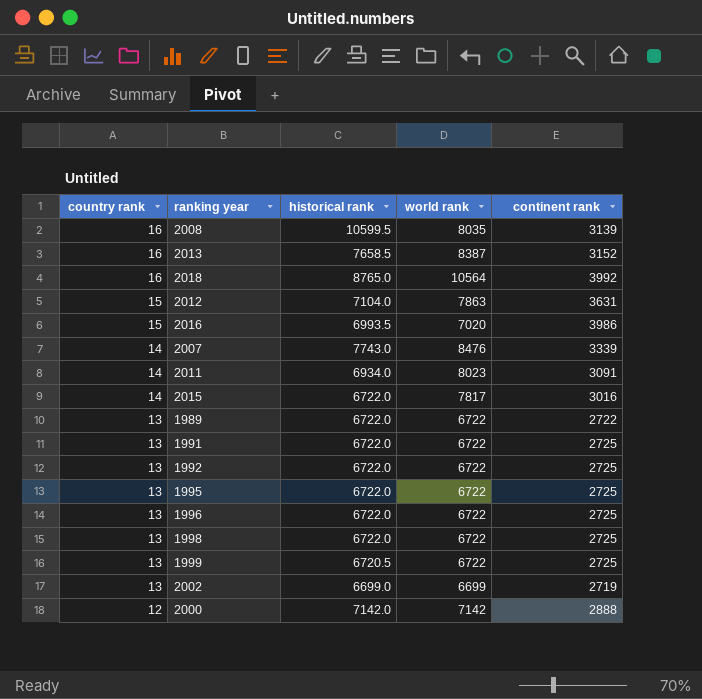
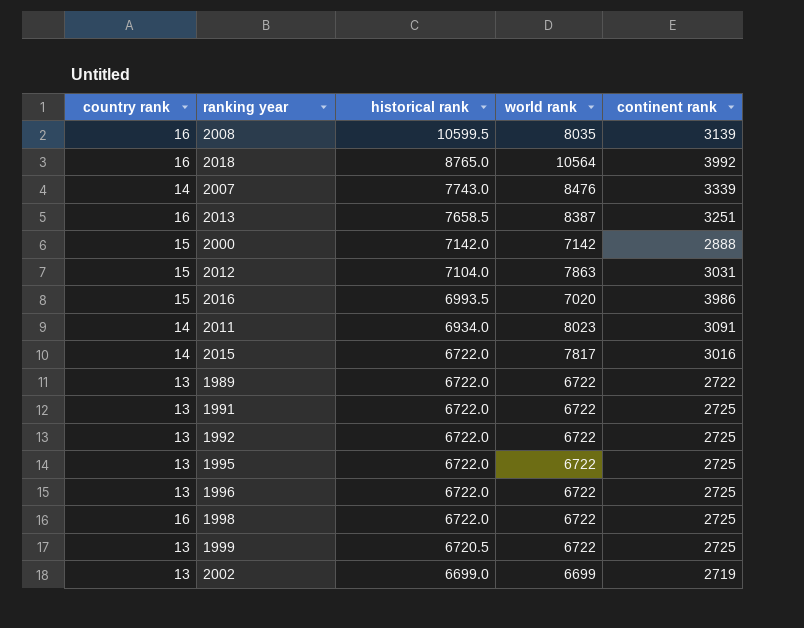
row order: country rank descending -> historical rank descending
2013 | continent rank: 3152 -> 3251
2000 | country rank: 12 -> 15
2012 | continent rank: 3631 -> 3031
1998 | country rank: 13 -> 16

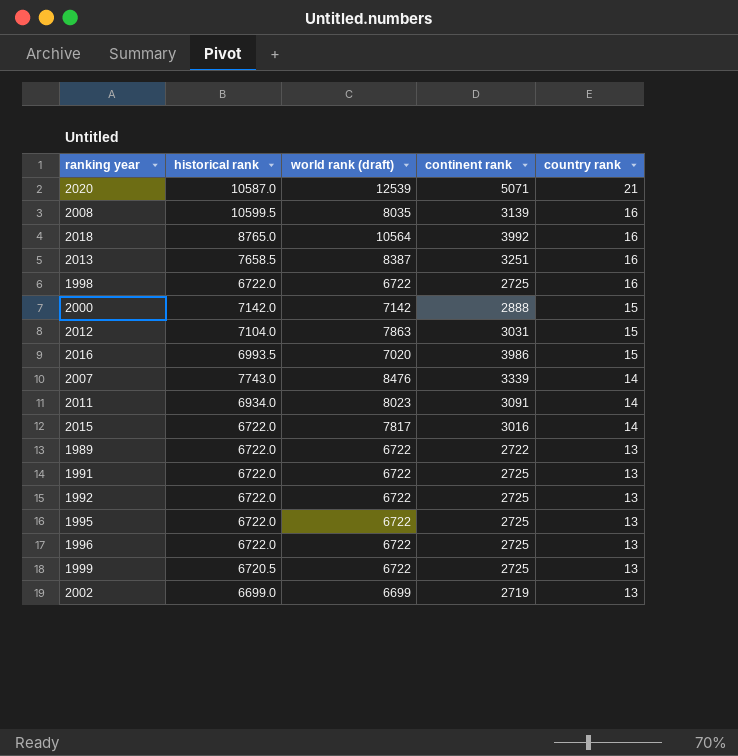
row order: historical rank descending -> country rank descending
column name: world rank -> world rank (draft)
column country rank | position: 1 -> 5
row 2020: none -> 10587.0 | 12539 | 5071 | 21

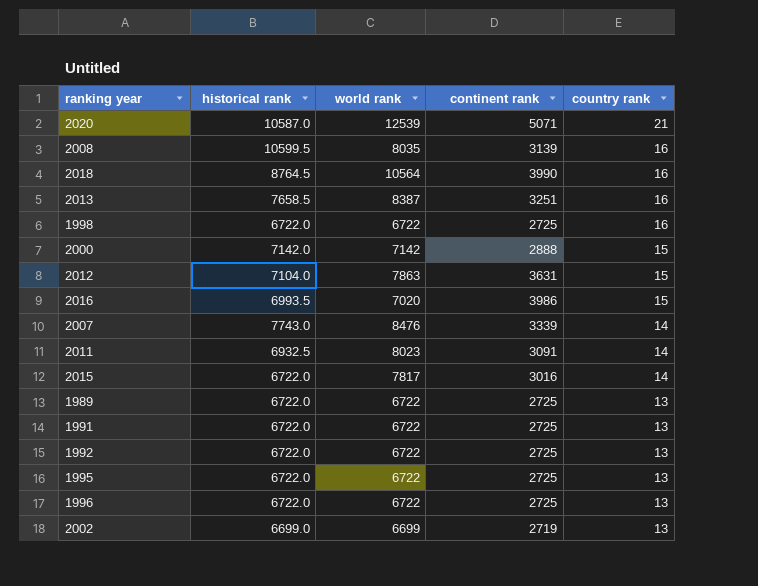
column name: world rank (draft) -> world rank
row 1999: 6720.5 | 6722 | 2725 | 13 -> none
2018 | historical rank: 8765.0 -> 8764.5
2018 | continent rank: 3992 -> 3990
2012 | continent rank: 3031 -> 3631
2011 | historical rank: 6934.0 -> 6932.5
1989 | continent rank: 2722 -> 2725

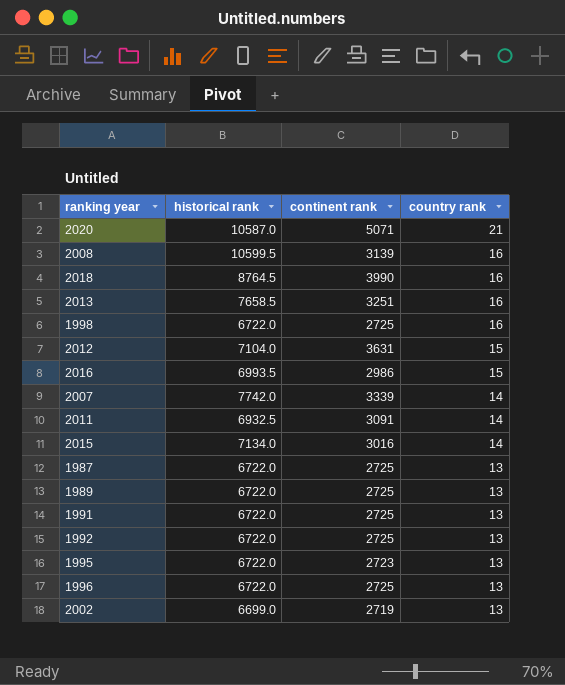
column world rank | position: 3 -> none
row 2000: 7142.0 | 7142 | 2888 | 15 -> none
2016 | continent rank: 3986 -> 2986
2007 | historical rank: 7743.0 -> 7742.0
2015 | historical rank: 6722.0 -> 7134.0
row 1987: none -> 6722.0 | 2725 | 13
1995 | continent rank: 2725 -> 2723

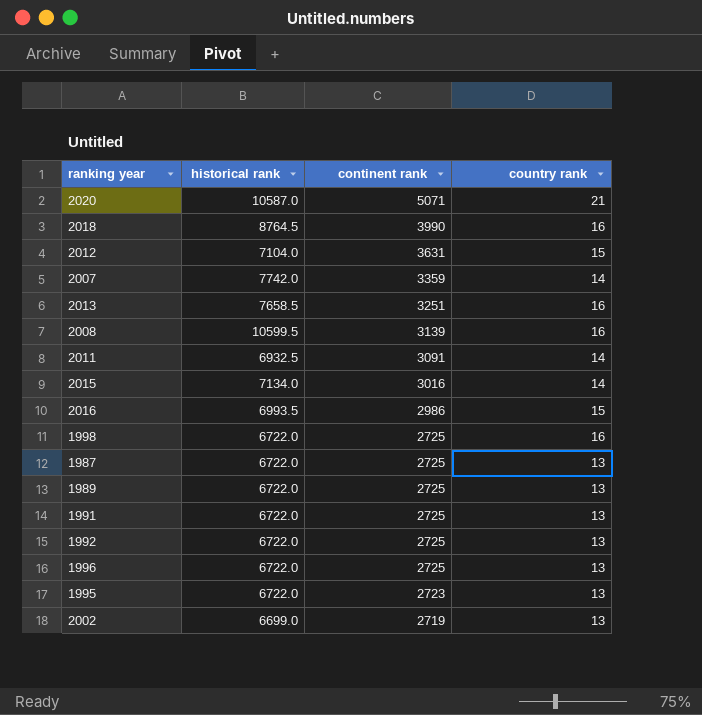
row order: country rank descending -> continent rank descending
2007 | continent rank: 3339 -> 3359

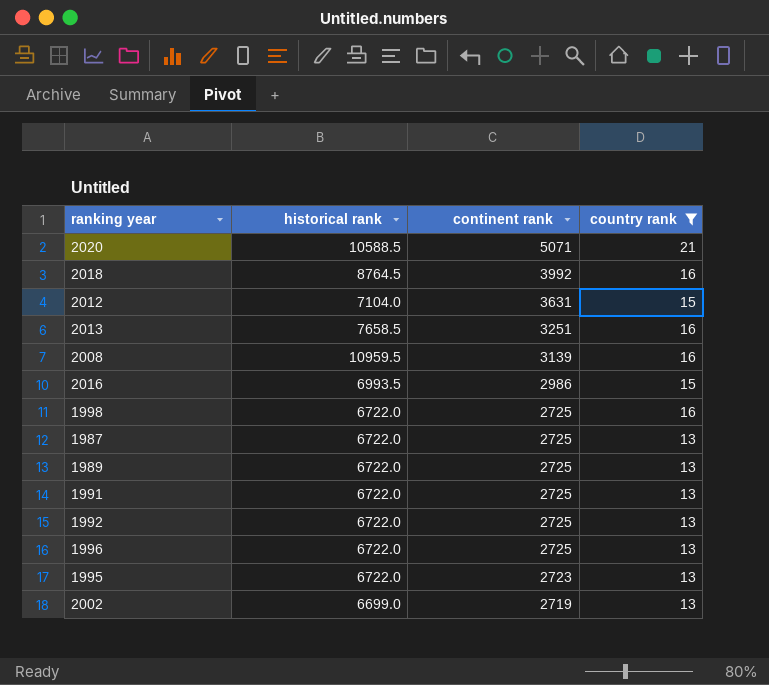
filter: none -> country rank != 14
2020 | historical rank: 10587.0 -> 10588.5
2018 | continent rank: 3990 -> 3992
2008 | historical rank: 10599.5 -> 10959.5

